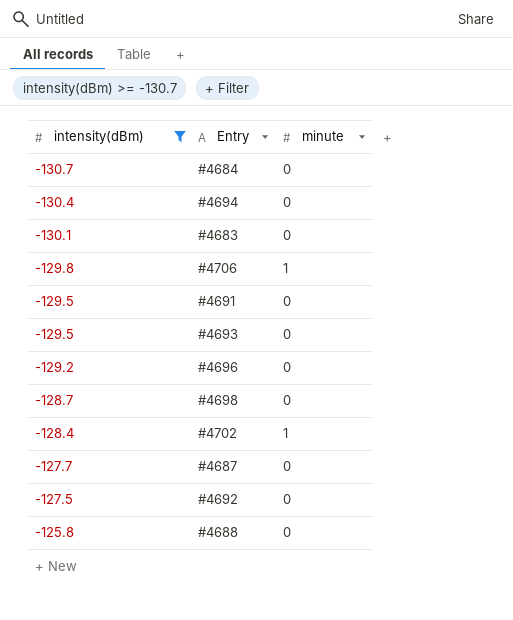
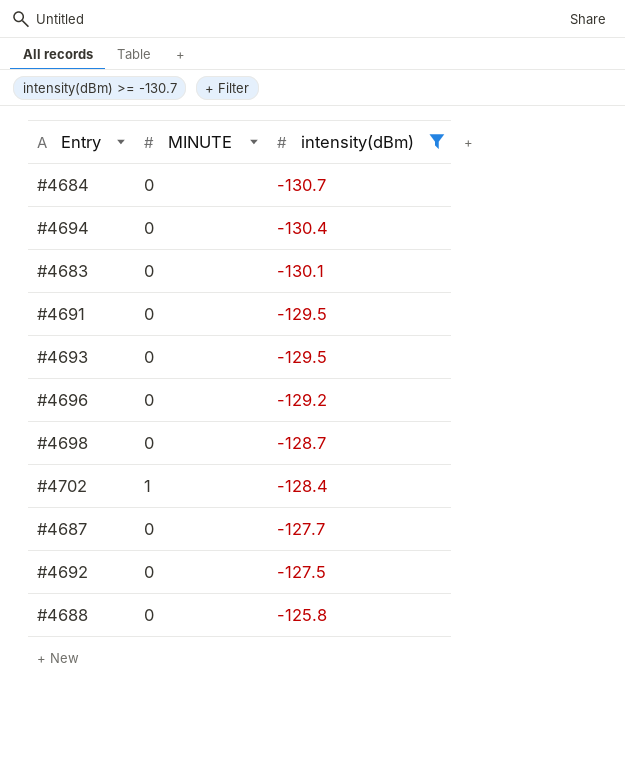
column name: minute -> MINUTE
column intensity(dBm) | position: 1 -> 3
row #4706: -129.8 | 1 -> none

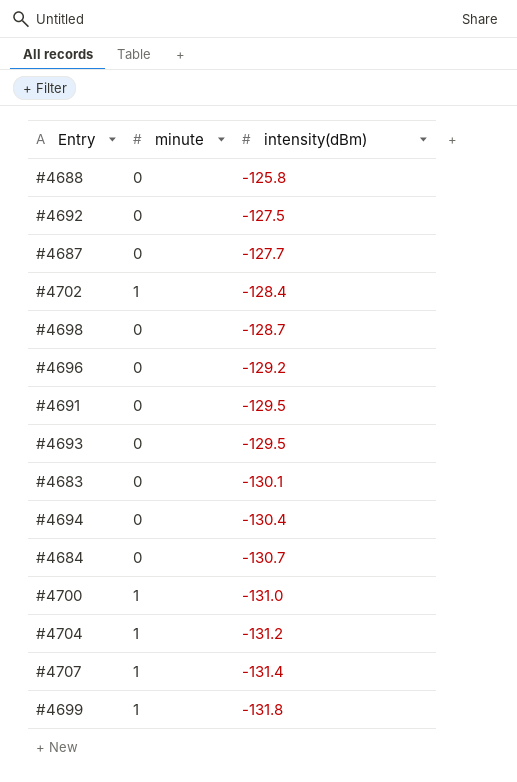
filter: intensity(dBm) >= -130.7 -> none
row order: intensity(dBm) ascending -> intensity(dBm) descending
column name: MINUTE -> minute

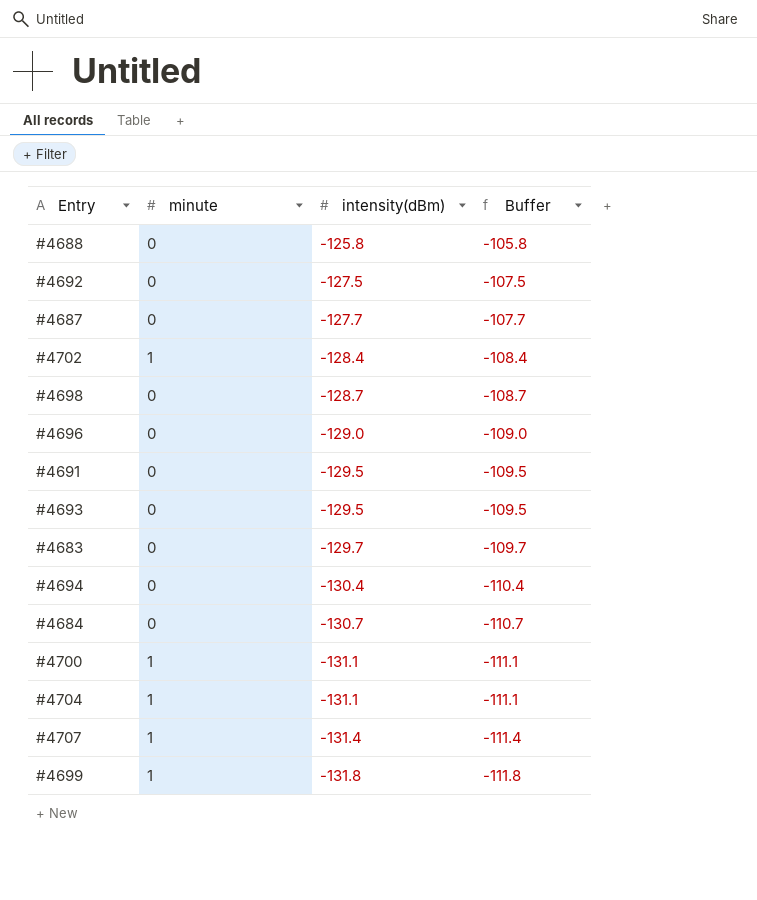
column Buffer | formula: none -> [intensity(dBm)] + 20
#4696 | intensity(dBm): -129.2 -> -129.0
#4683 | intensity(dBm): -130.1 -> -129.7
#4700 | intensity(dBm): -131.0 -> -131.1
#4704 | intensity(dBm): -131.2 -> -131.1

